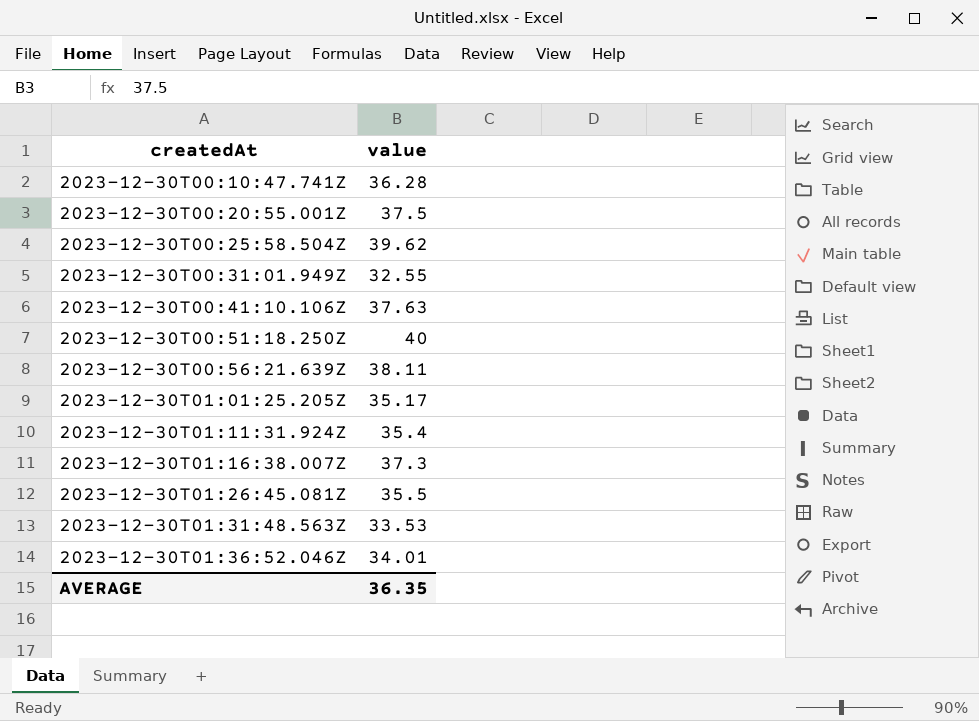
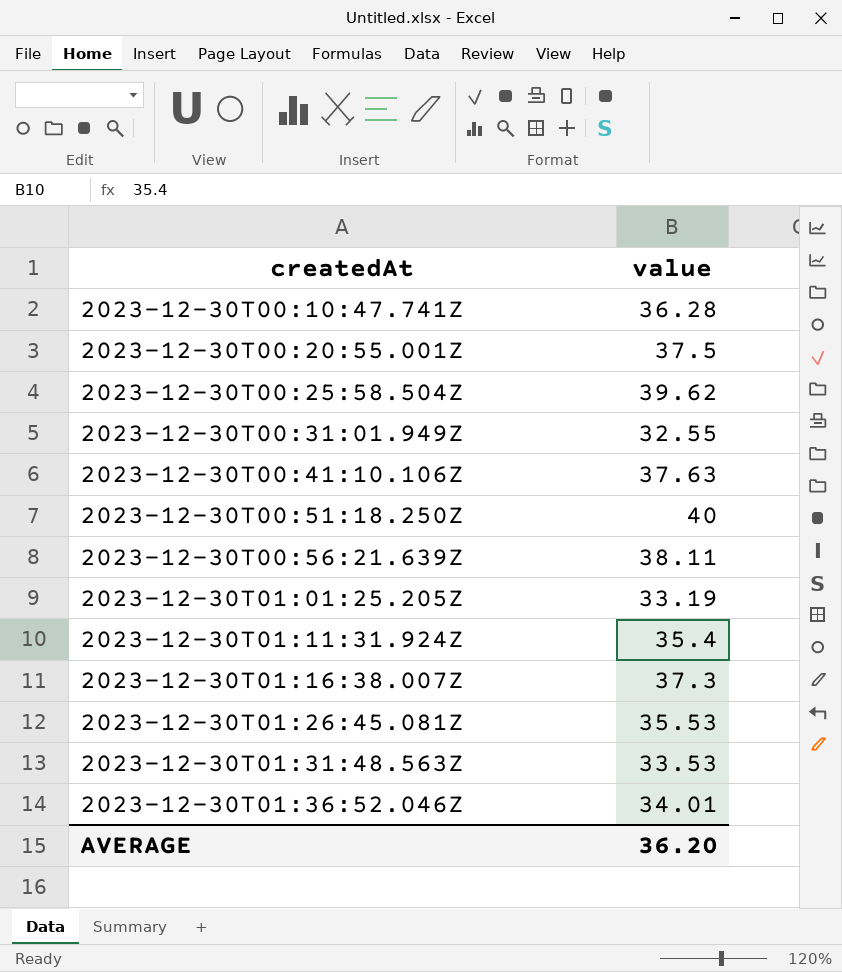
2023-12-30T01:01:25.205Z | value: 35.17 -> 33.19
2023-12-30T01:26:45.081Z | value: 35.5 -> 35.53
AVERAGE | value: 36.35 -> 36.20

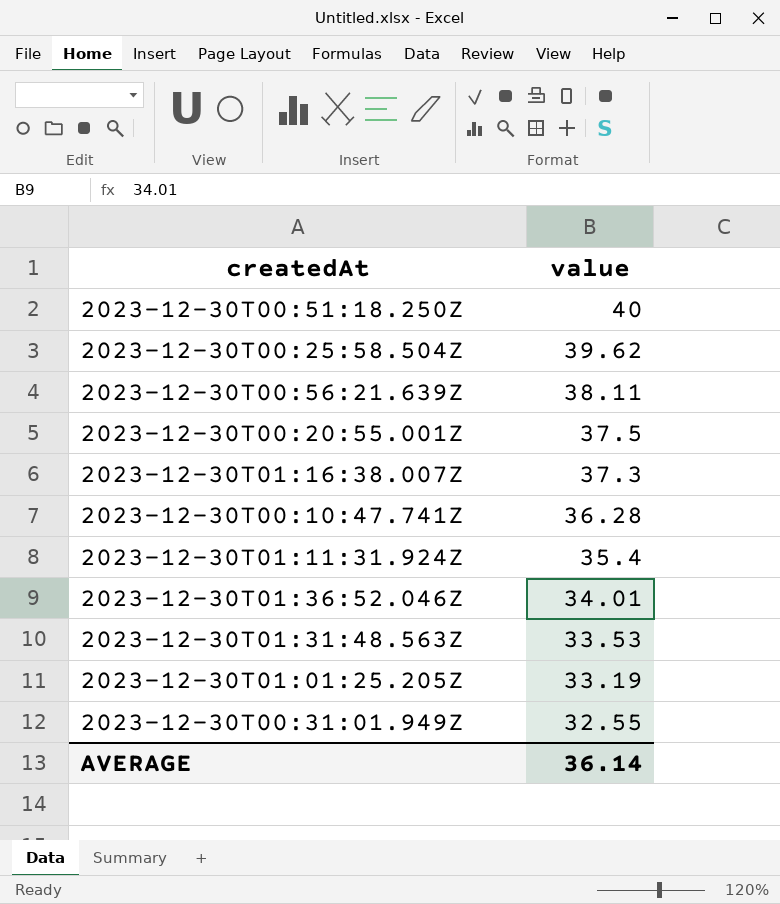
row order: createdAt ascending -> value descending
row 2023-12-30T00:41:10.106Z: 37.63 -> none
row 2023-12-30T01:26:45.081Z: 35.53 -> none
AVERAGE | value: 36.20 -> 36.14

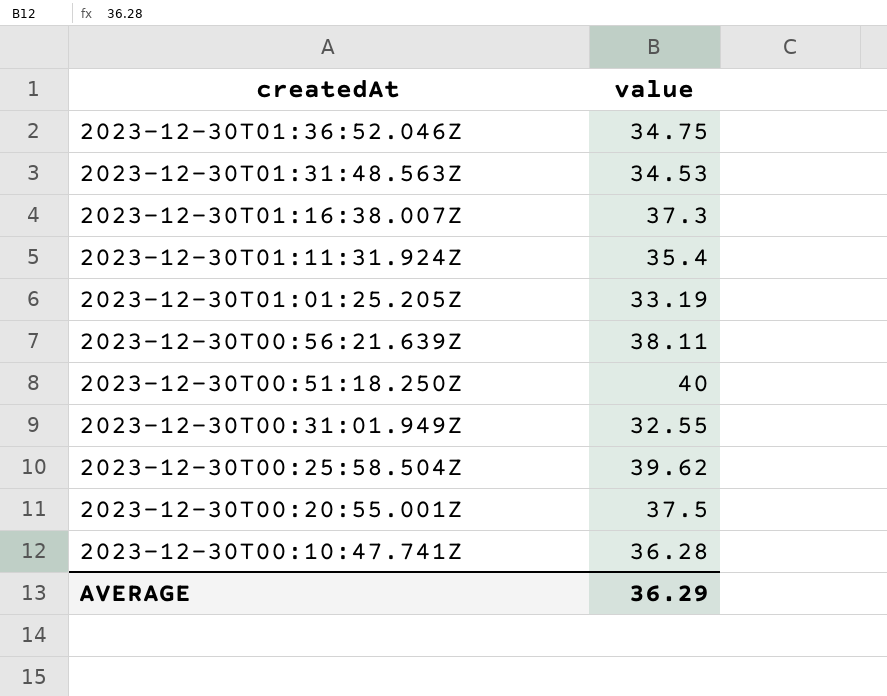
row order: value descending -> createdAt descending
2023-12-30T01:36:52.046Z | value: 34.01 -> 34.75
2023-12-30T01:31:48.563Z | value: 33.53 -> 34.53
AVERAGE | value: 36.14 -> 36.29

